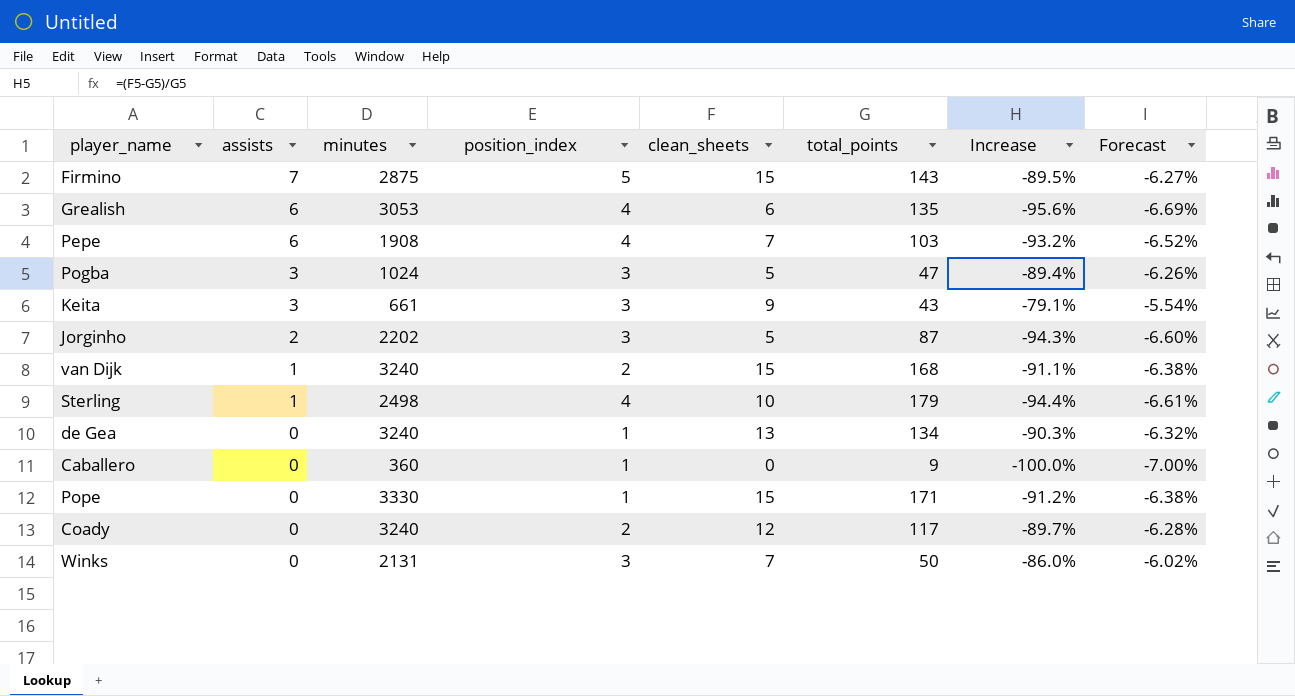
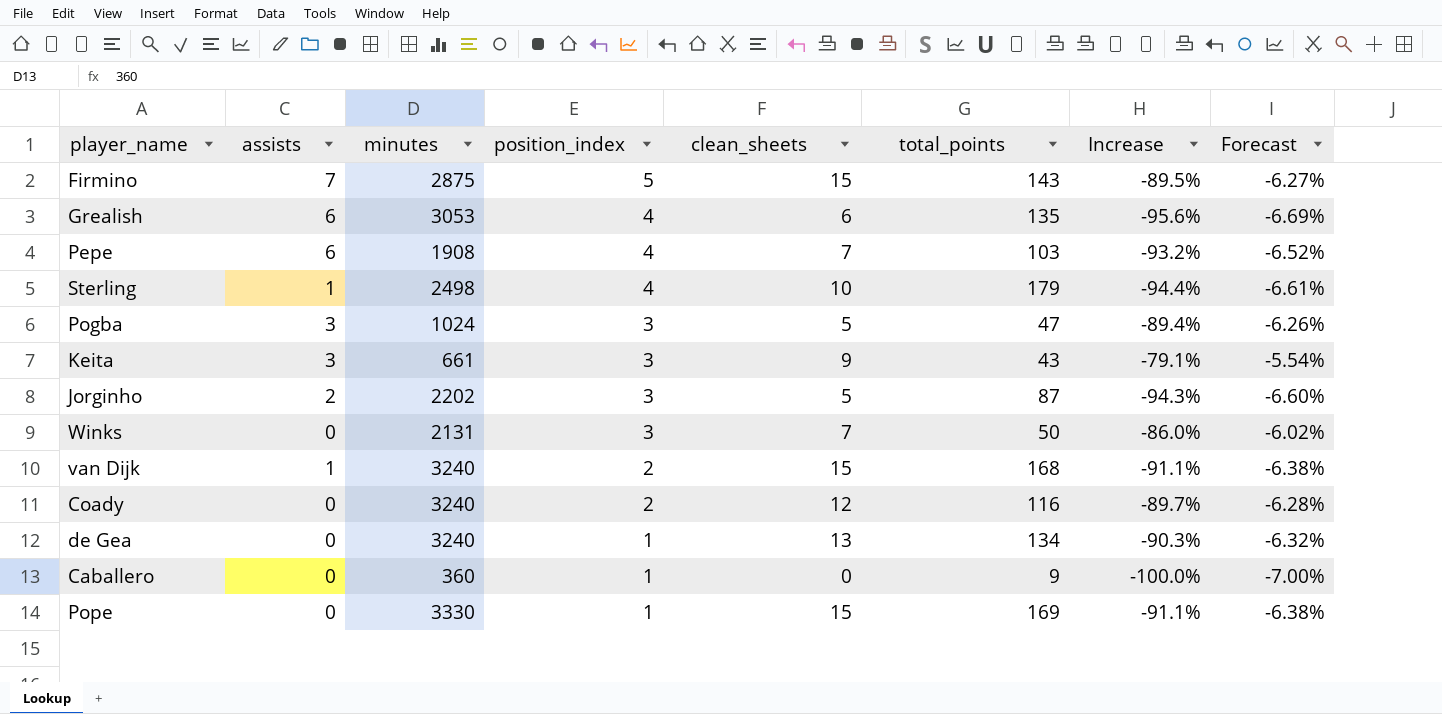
row order: assists descending -> position_index descending
Coady | total_points: 117 -> 116
Pope | total_points: 171 -> 169
Pope | Increase: -91.2% -> -91.1%

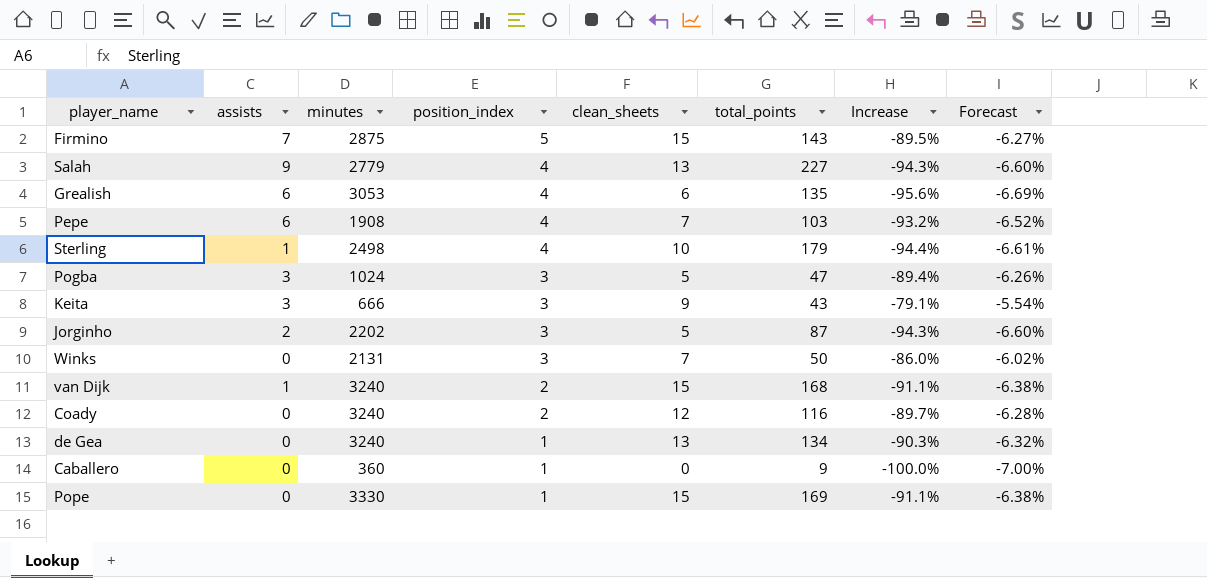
row Salah: none -> 9 | 2779 | 4 | 13 | 227 | -94.3% | -6.60%
Keita | minutes: 661 -> 666

